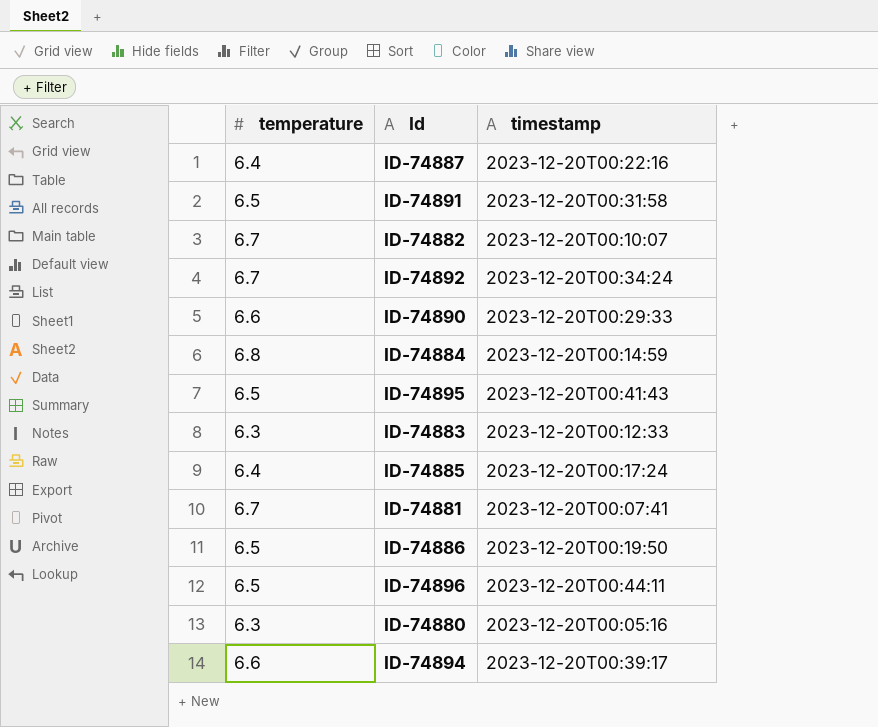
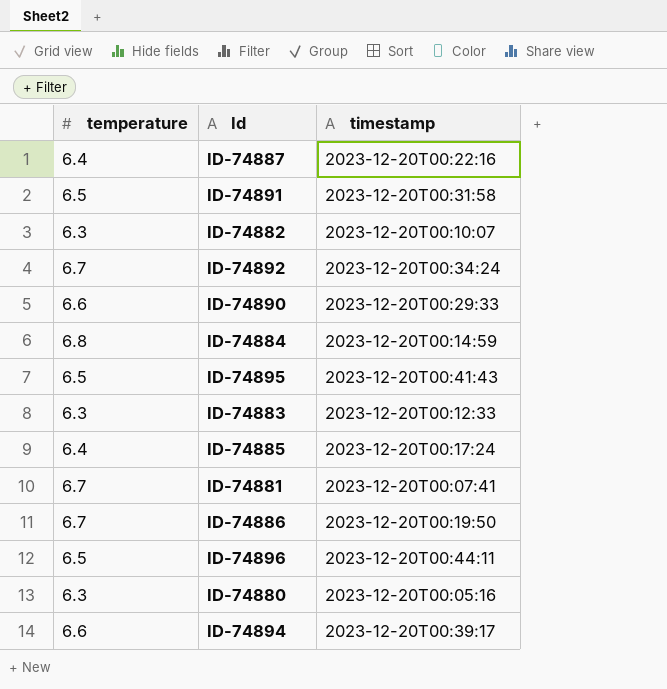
ID-74882 | temperature: 6.7 -> 6.3
ID-74886 | temperature: 6.5 -> 6.7

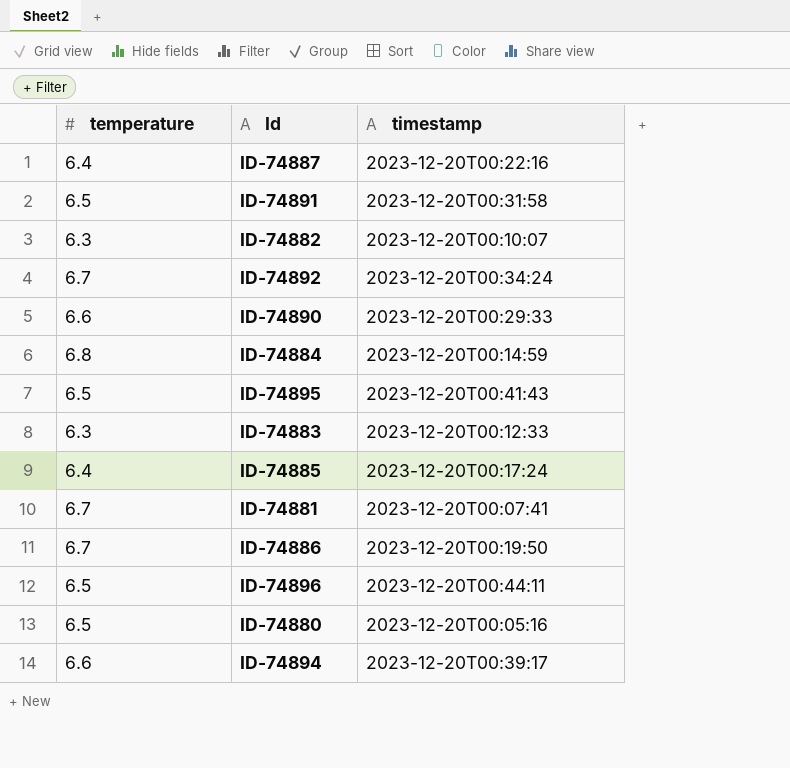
ID-74880 | temperature: 6.3 -> 6.5

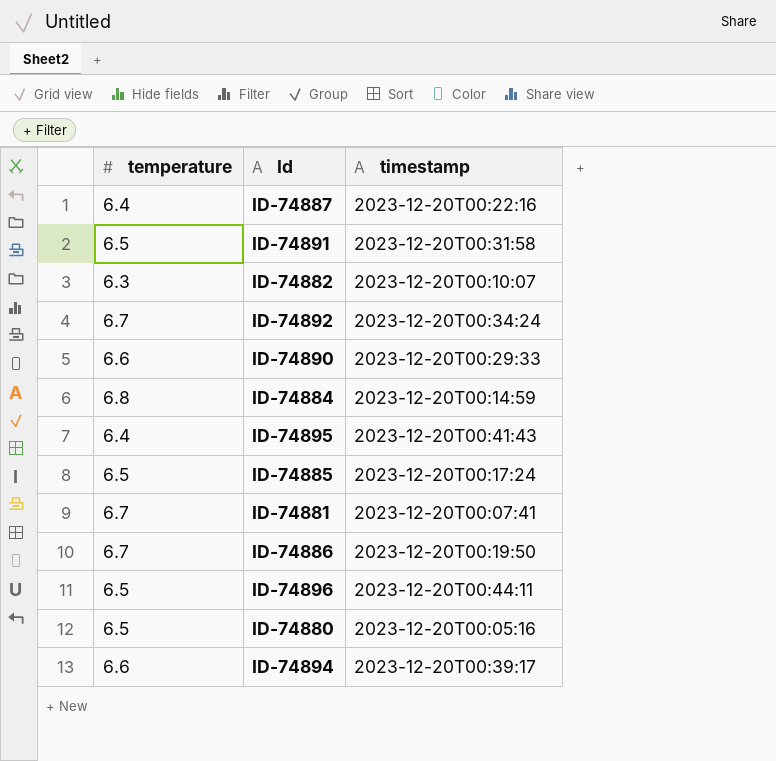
row ID-74883: 6.3 | 2023-12-20T00:12:33 -> none
ID-74895 | temperature: 6.5 -> 6.4
ID-74885 | temperature: 6.4 -> 6.5

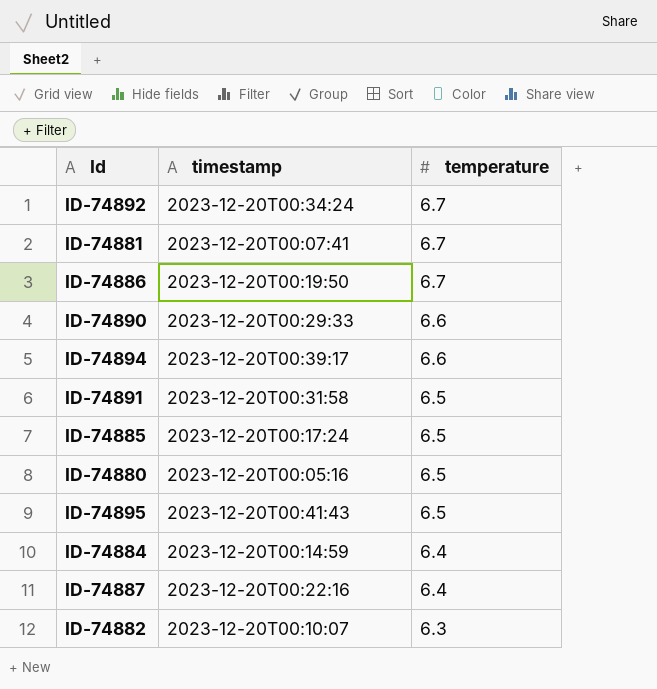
row order: none -> temperature descending
column temperature | position: 1 -> 3
row ID-74896: 6.5 | 2023-12-20T00:44:11 -> none
ID-74895 | temperature: 6.4 -> 6.5
ID-74884 | temperature: 6.8 -> 6.4

